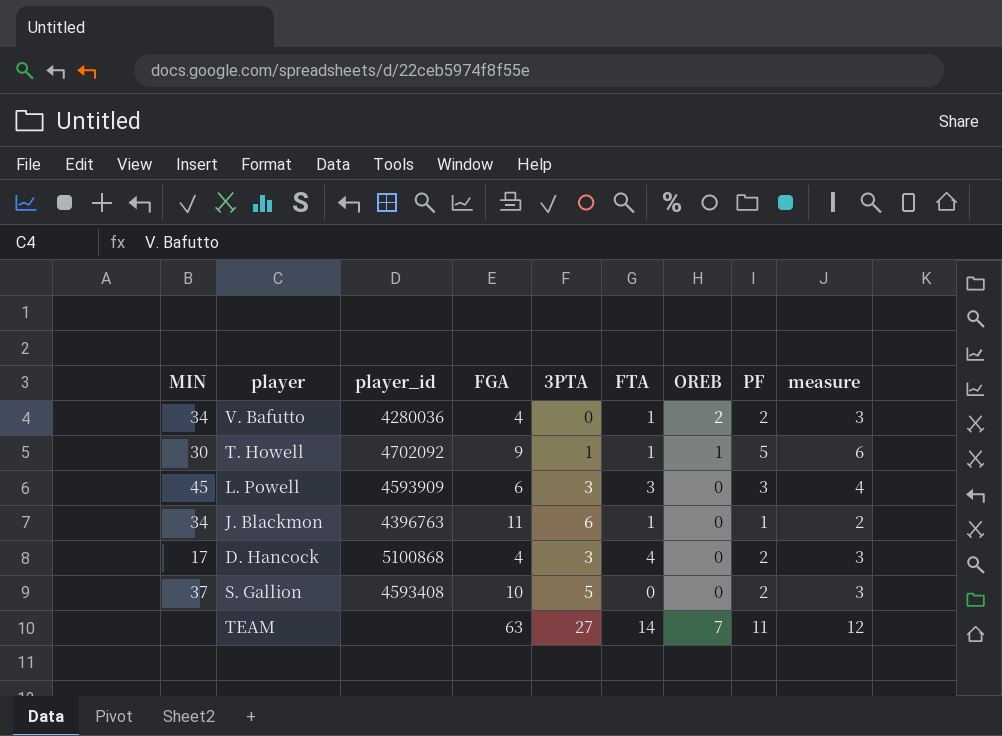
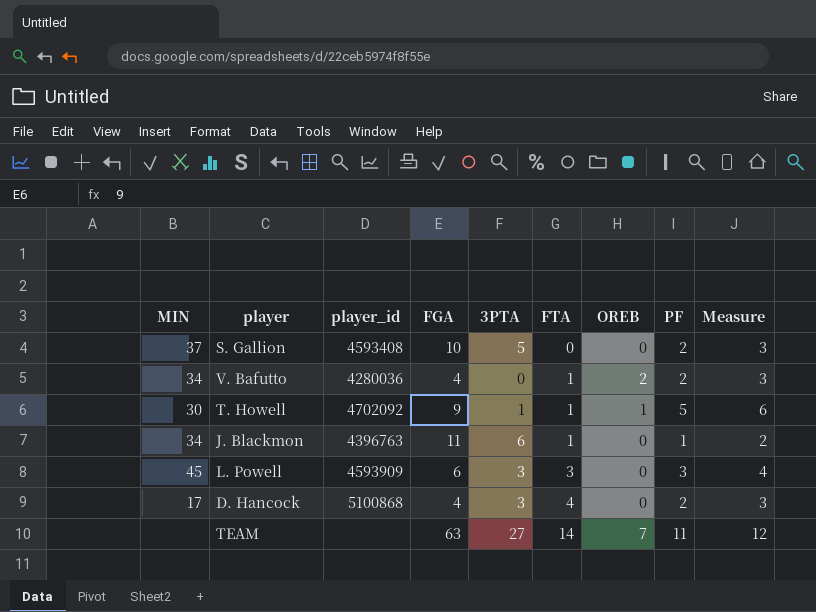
row order: none -> FTA ascending
column name: measure -> Measure

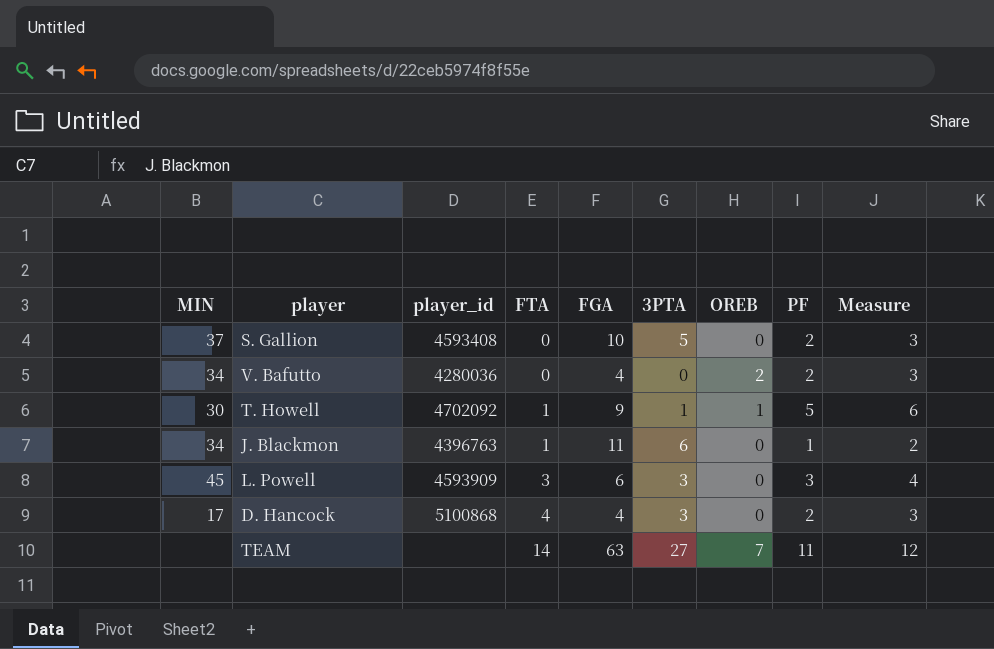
column FTA | position: 6 -> 4
V. Bafutto | FTA: 1 -> 0

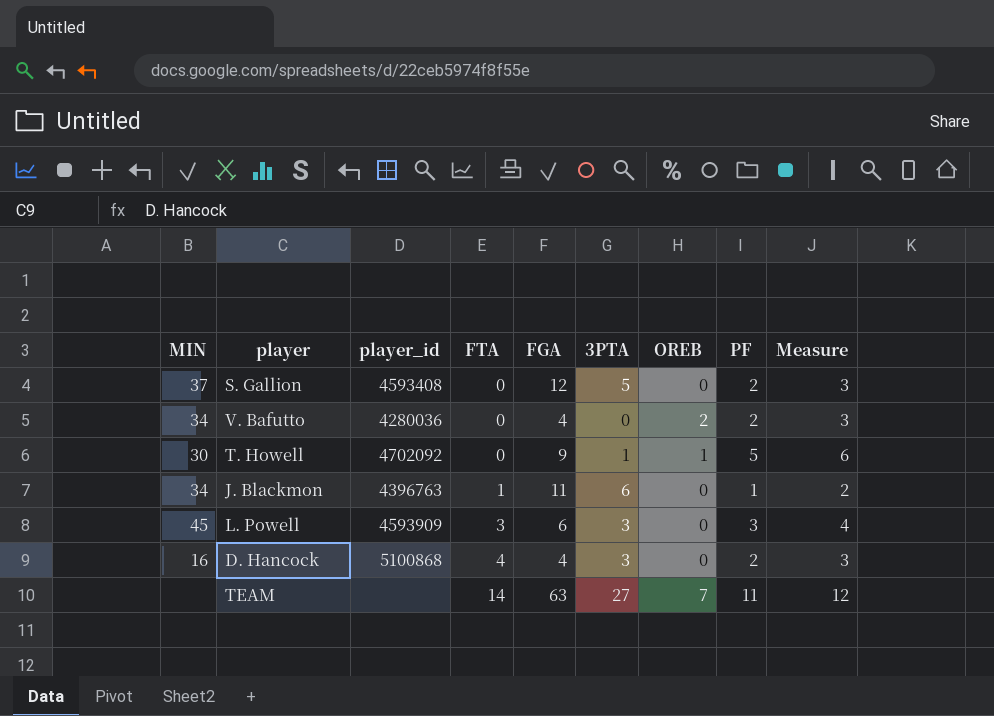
S. Gallion | FGA: 10 -> 12
T. Howell | FTA: 1 -> 0
D. Hancock | MIN: 17 -> 16

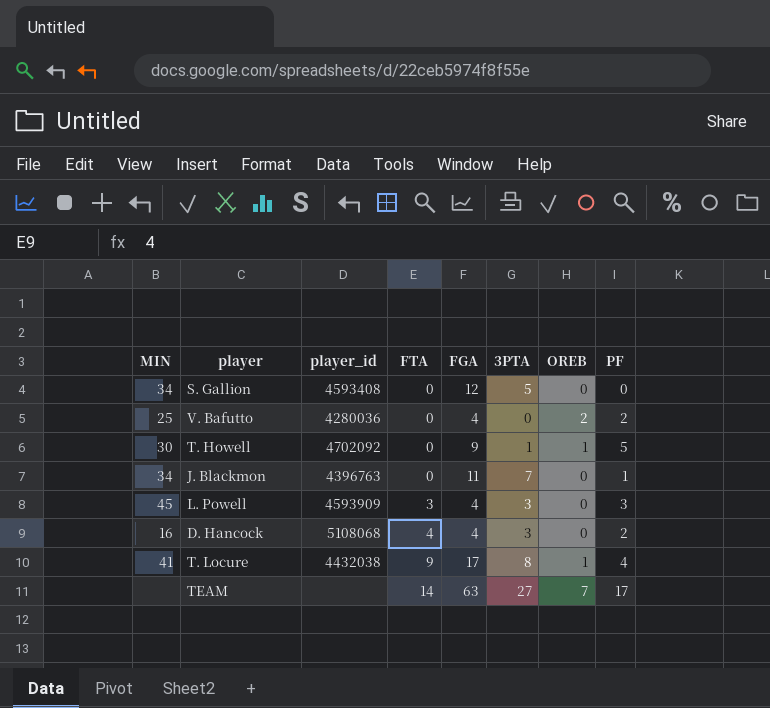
column Measure | formula: [PF] + 1 -> none
S. Gallion | MIN: 37 -> 34
S. Gallion | PF: 2 -> 0
V. Bafutto | MIN: 34 -> 25
J. Blackmon | FTA: 1 -> 0
J. Blackmon | 3PTA: 6 -> 7
L. Powell | FGA: 6 -> 4
D. Hancock | player_id: 5100868 -> 5108068
row T. Locure: none -> 41 | 4432038 | 9 | 17 | 8 | 1 | 4
TEAM | PF: 11 -> 17

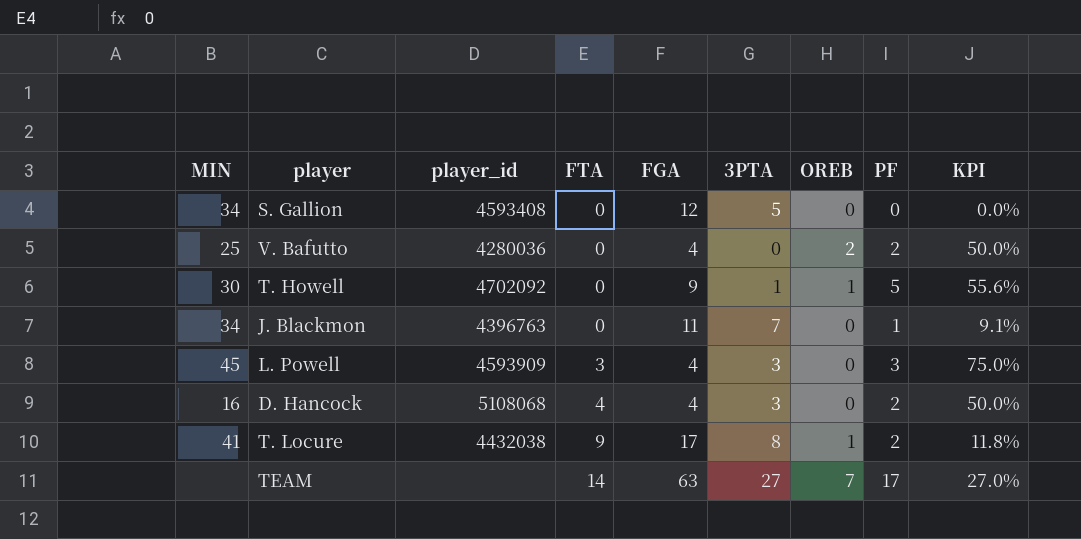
column KPI | formula: none -> [PF] / [FGA]
T. Locure | PF: 4 -> 2

